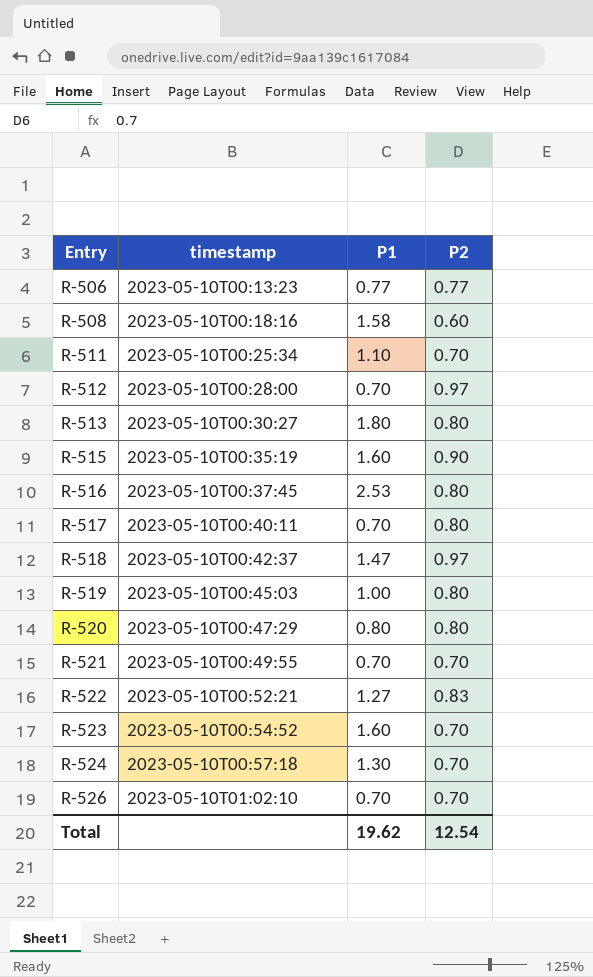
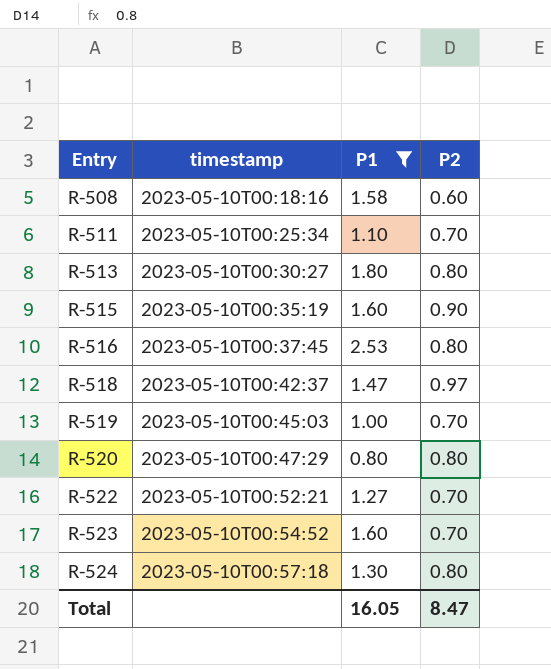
filter: none -> P1 >= 0.80
R-519 | P2: 0.80 -> 0.70
R-522 | P2: 0.83 -> 0.70
R-524 | P2: 0.70 -> 0.80
Total | P1: 19.62 -> 16.05
Total | P2: 12.54 -> 8.47

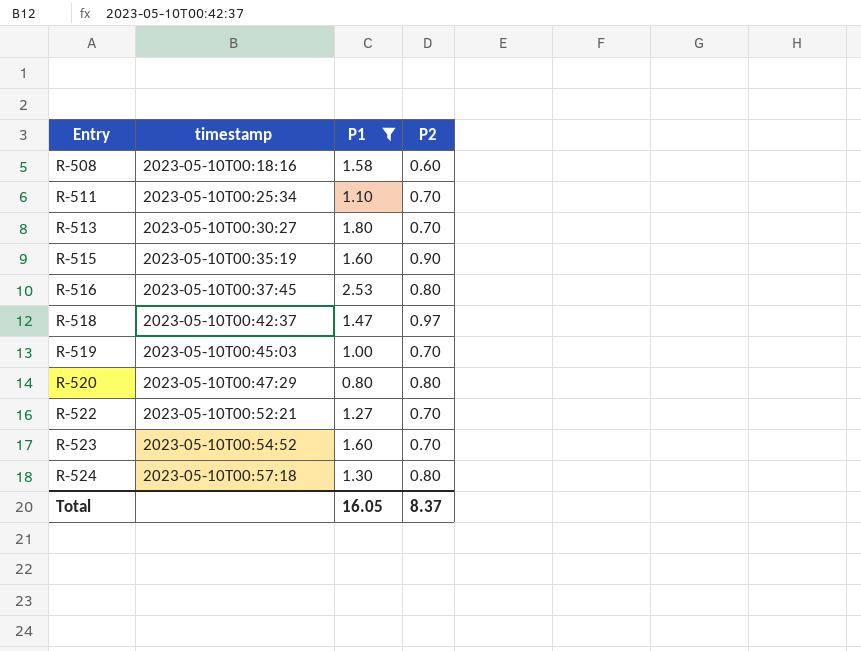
R-513 | P2: 0.80 -> 0.70
Total | P2: 8.47 -> 8.37

